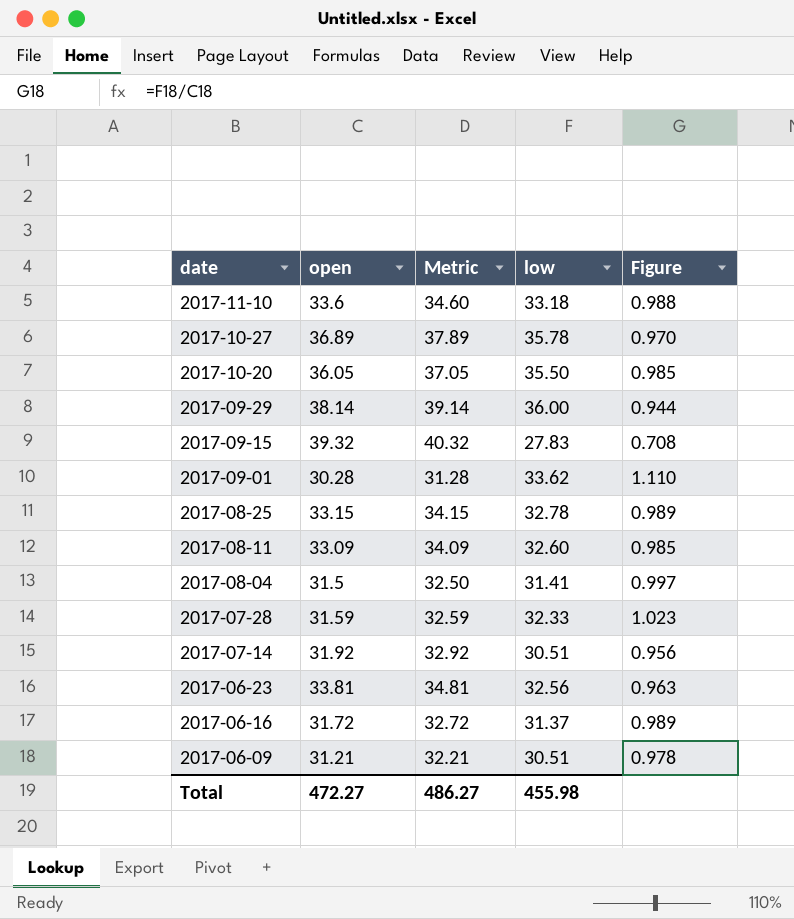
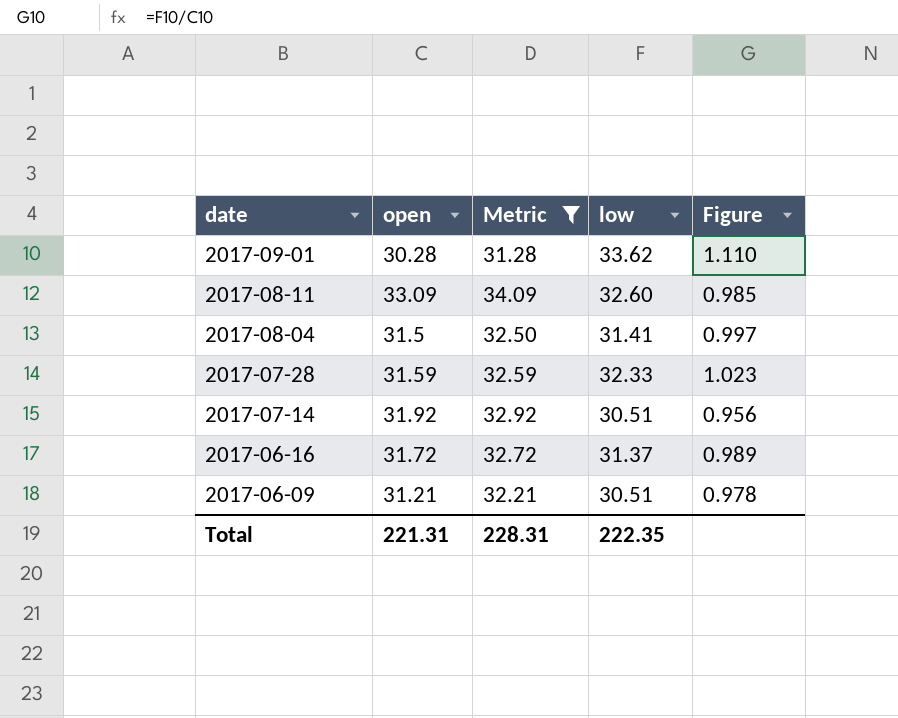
filter: none -> Metric <= 34.09
Total | open: 472.27 -> 221.31
Total | Metric: 486.27 -> 228.31
Total | low: 455.98 -> 222.35

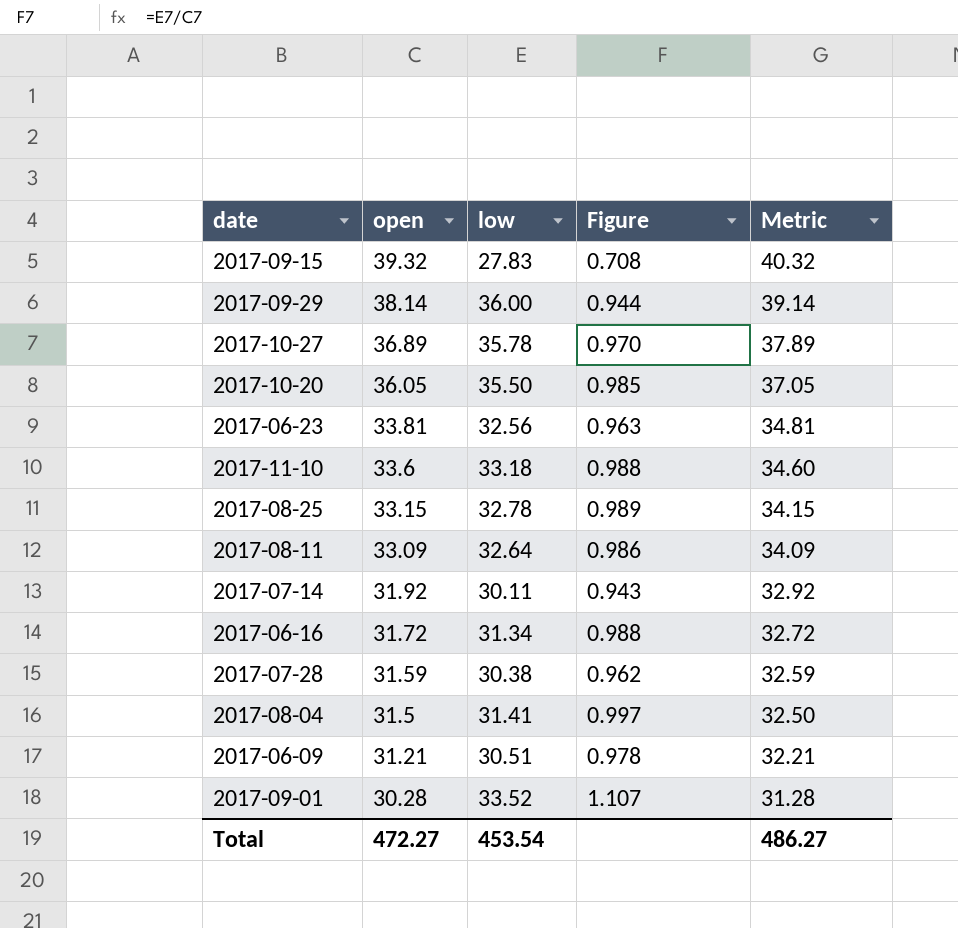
filter: Metric <= 34.09 -> none
row order: date descending -> open descending
column Metric | position: 3 -> 5
2017-08-11 | low: 32.60 -> 32.64
2017-08-11 | Figure: 0.985 -> 0.986
2017-07-14 | low: 30.51 -> 30.11
2017-07-14 | Figure: 0.956 -> 0.943
2017-06-16 | low: 31.37 -> 31.34
2017-06-16 | Figure: 0.989 -> 0.988
2017-07-28 | low: 32.33 -> 30.38
2017-07-28 | Figure: 1.023 -> 0.962
2017-09-01 | low: 33.62 -> 33.52
2017-09-01 | Figure: 1.110 -> 1.107
Total | open: 221.31 -> 472.27
Total | low: 222.35 -> 453.54
Total | Metric: 228.31 -> 486.27

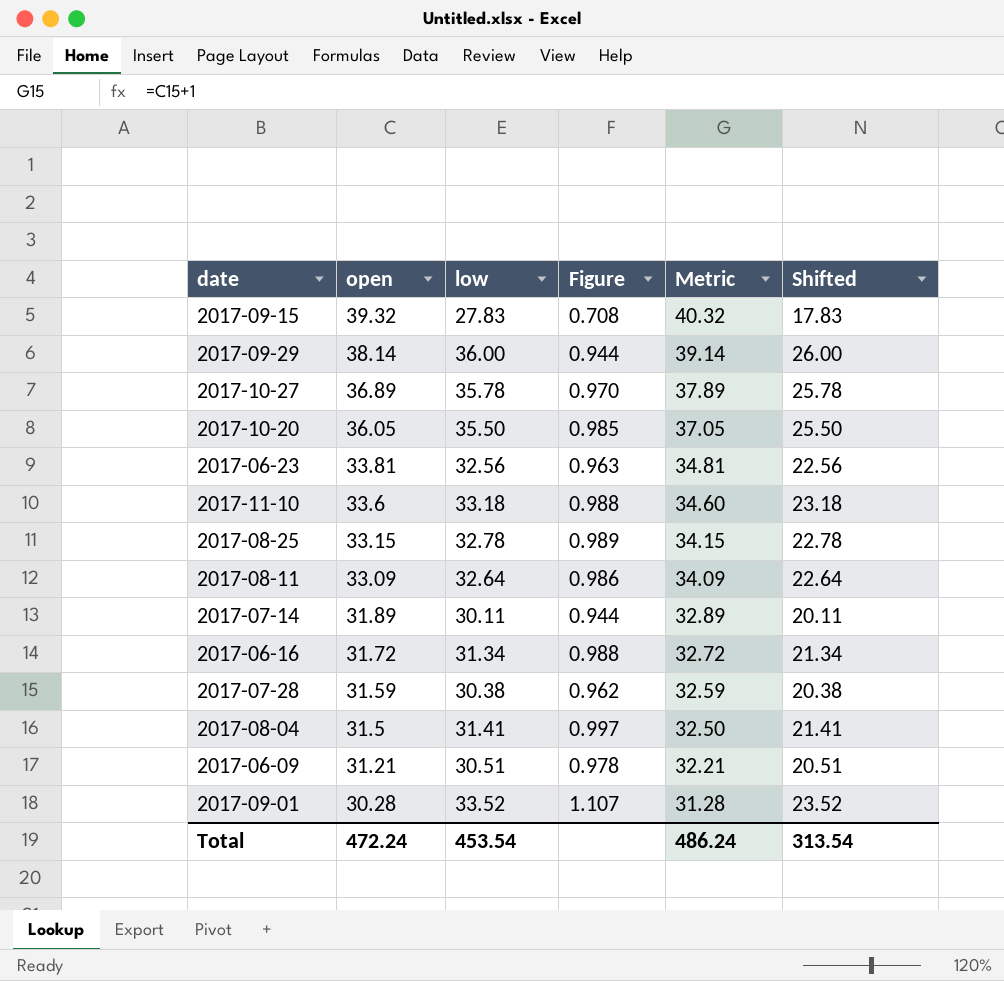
column Shifted | formula: none -> [low] - 10
2017-07-14 | open: 31.92 -> 31.89
2017-07-14 | Figure: 0.943 -> 0.944
2017-07-14 | Metric: 32.92 -> 32.89
Total | open: 472.27 -> 472.24
Total | Metric: 486.27 -> 486.24

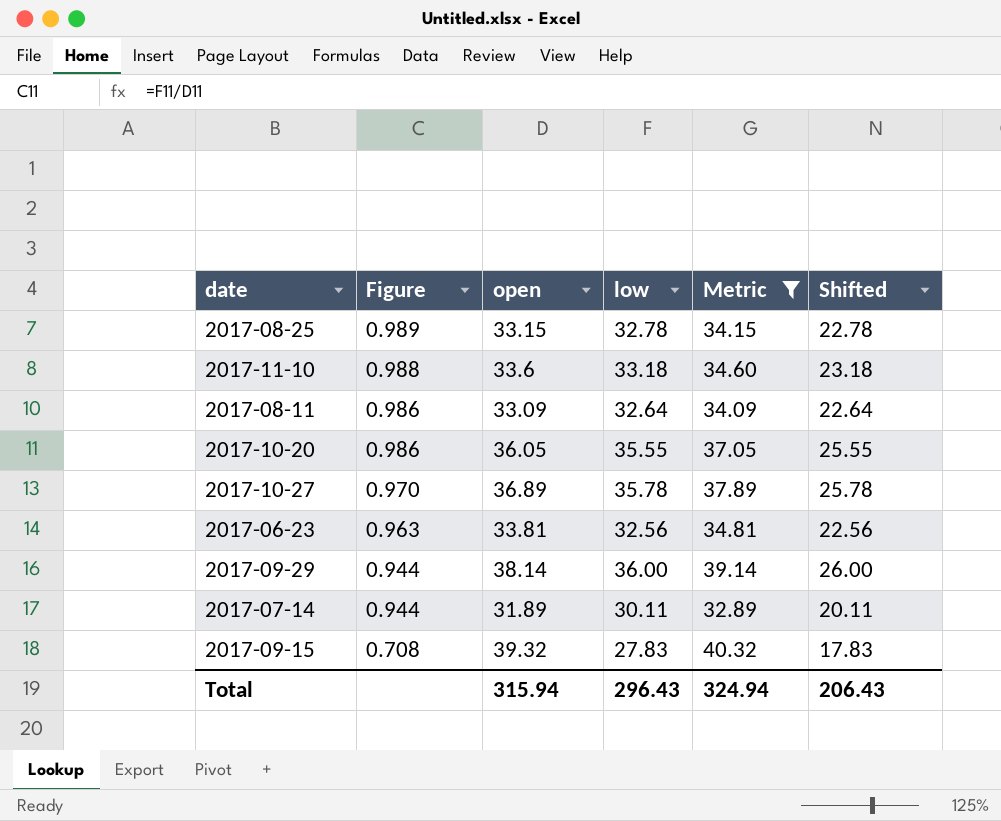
filter: none -> Metric >= 32.89
row order: open descending -> Figure descending
column Figure | position: 4 -> 2
2017-10-20 | Figure: 0.985 -> 0.986
2017-10-20 | low: 35.50 -> 35.55
2017-10-20 | Shifted: 25.50 -> 25.55
Total | open: 472.24 -> 315.94
Total | low: 453.54 -> 296.43
Total | Metric: 486.24 -> 324.94
Total | Shifted: 313.54 -> 206.43

